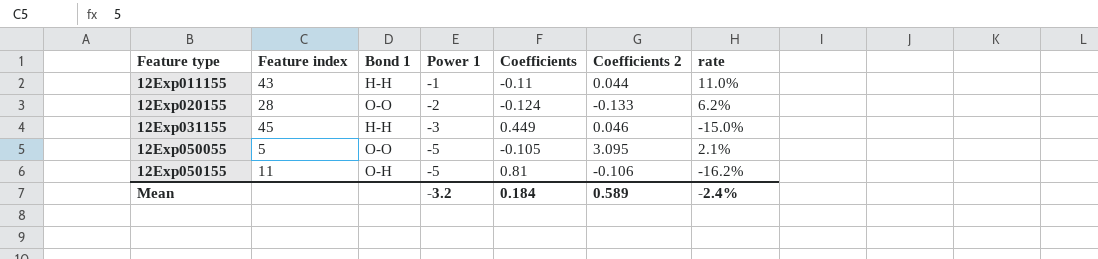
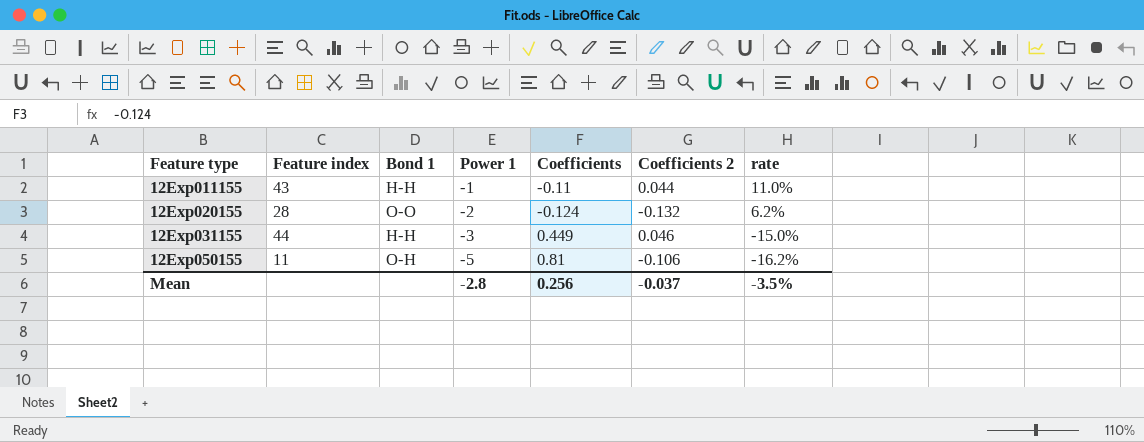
row 12Exp050055: 5 | O-O | -5 | -0.105 | 3.095 | 2.1% -> none
12Exp020155 | Coefficients 2: -0.133 -> -0.132
12Exp031155 | Feature index: 45 -> 44
Mean | Power 1: -3.2 -> -2.8
Mean | Coefficients: 0.184 -> 0.256
Mean | Coefficients 2: 0.589 -> -0.037
Mean | rate: -2.4% -> -3.5%

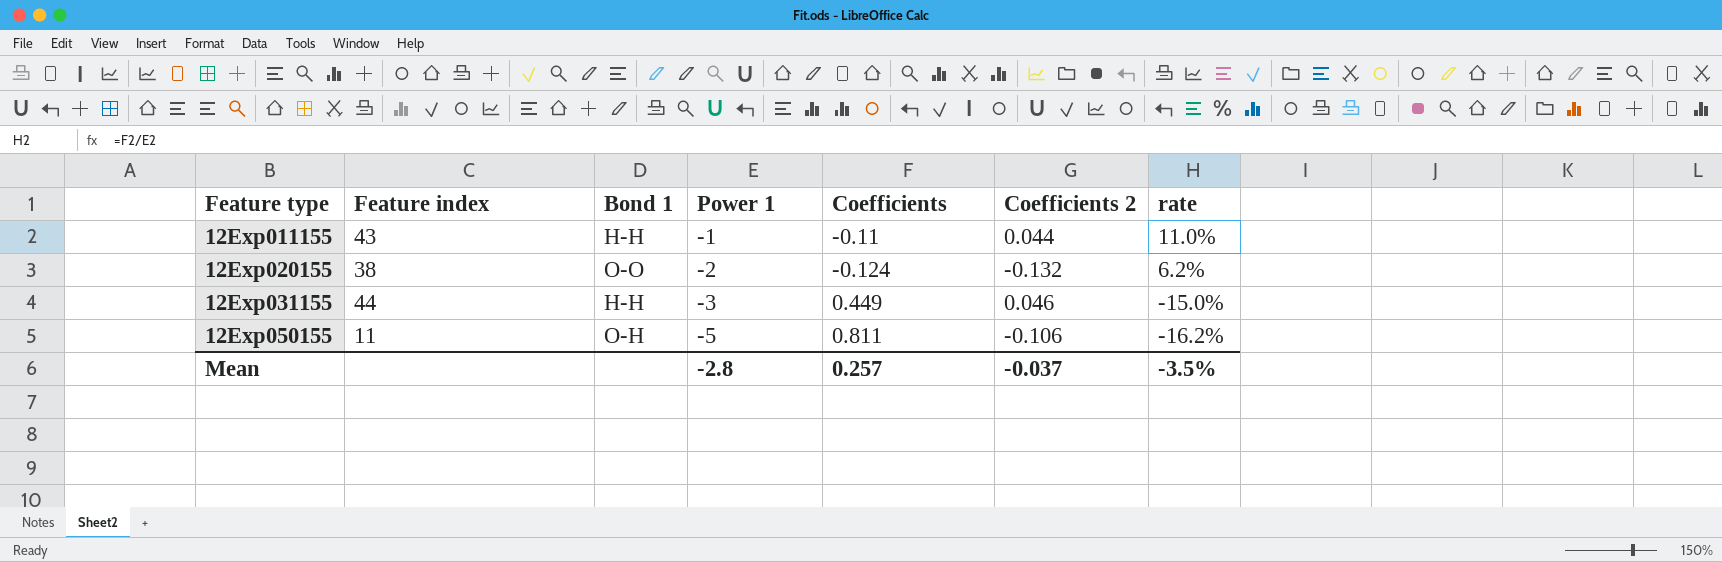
12Exp020155 | Feature index: 28 -> 38
12Exp050155 | Coefficients: 0.81 -> 0.811
Mean | Coefficients: 0.256 -> 0.257

